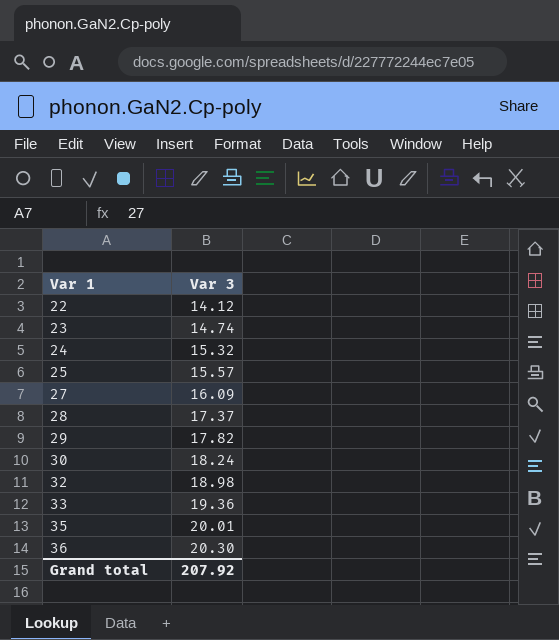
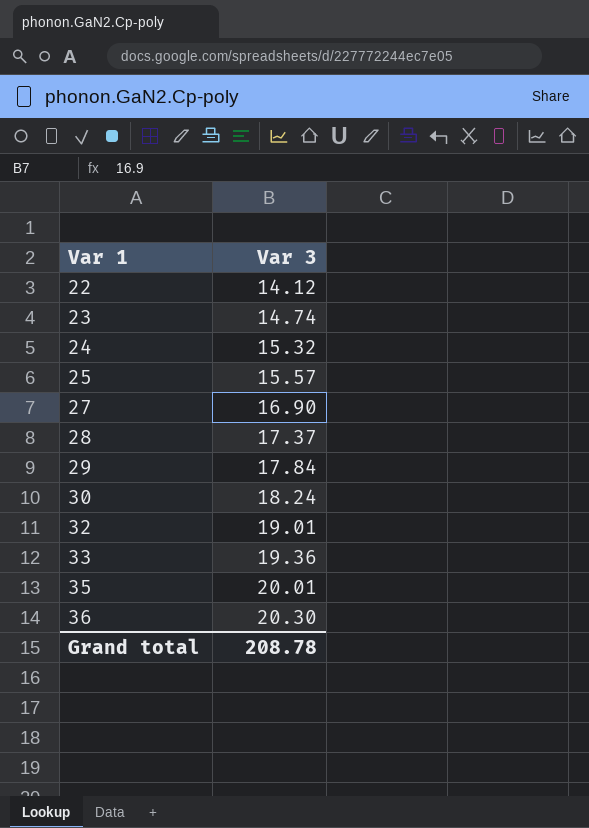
27 | Var 3: 16.09 -> 16.90
29 | Var 3: 17.82 -> 17.84
32 | Var 3: 18.98 -> 19.01
Grand total | Var 3: 207.92 -> 208.78

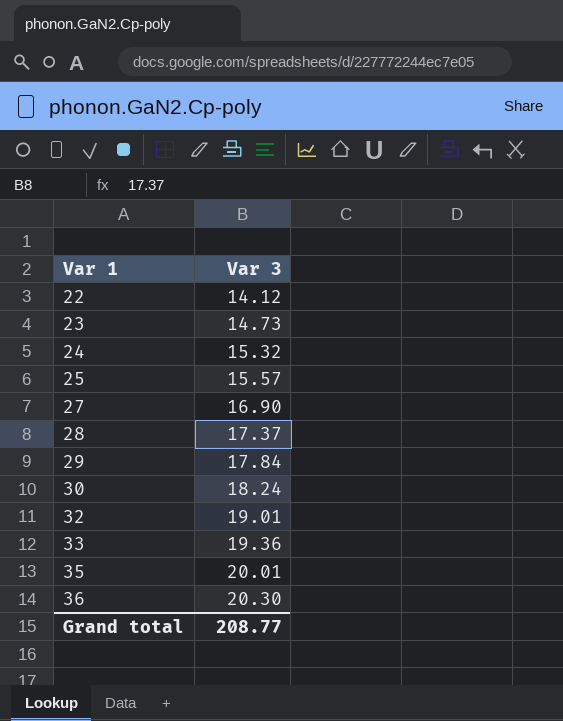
23 | Var 3: 14.74 -> 14.73
Grand total | Var 3: 208.78 -> 208.77

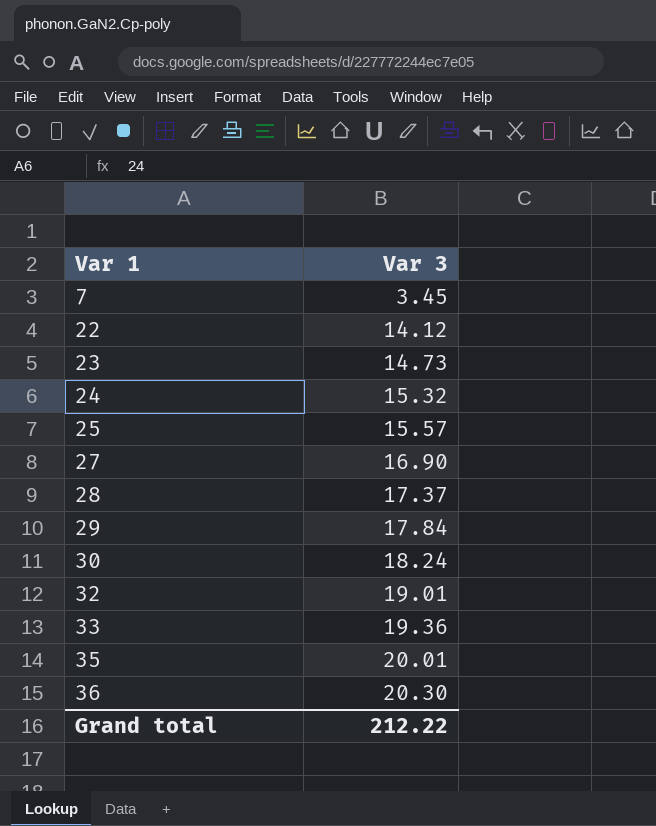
row 7: none -> 3.45
Grand total | Var 3: 208.77 -> 212.22

